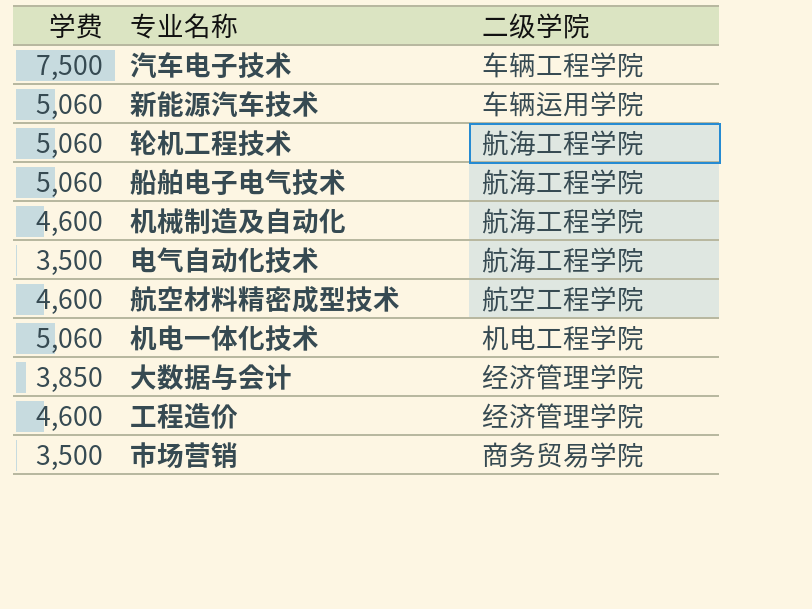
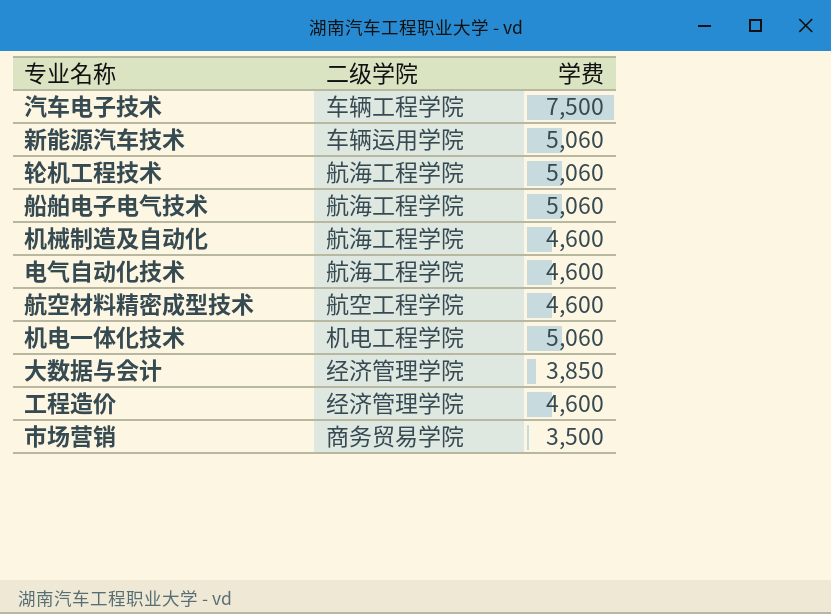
column 学费 | position: 1 -> 3
电气自动化技术 | 学费: 3,500 -> 4,600

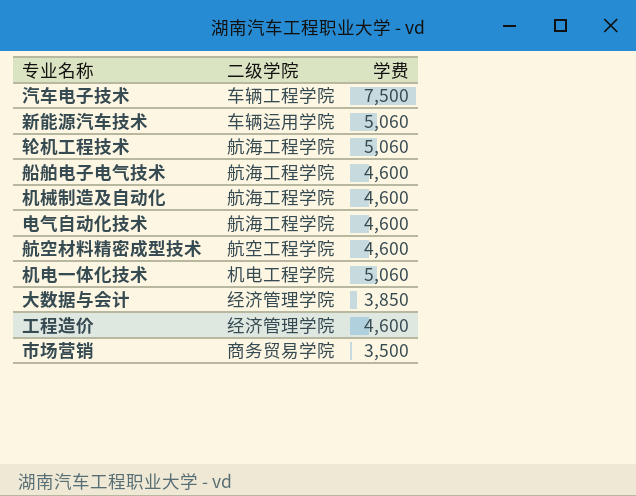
船舶电子电气技术 | 学费: 5,060 -> 4,600

